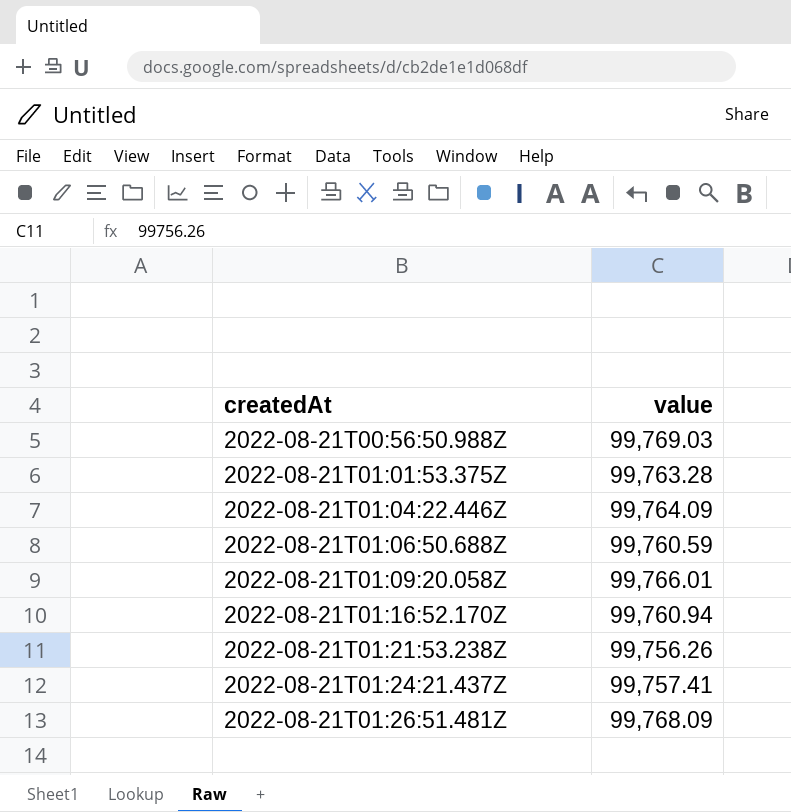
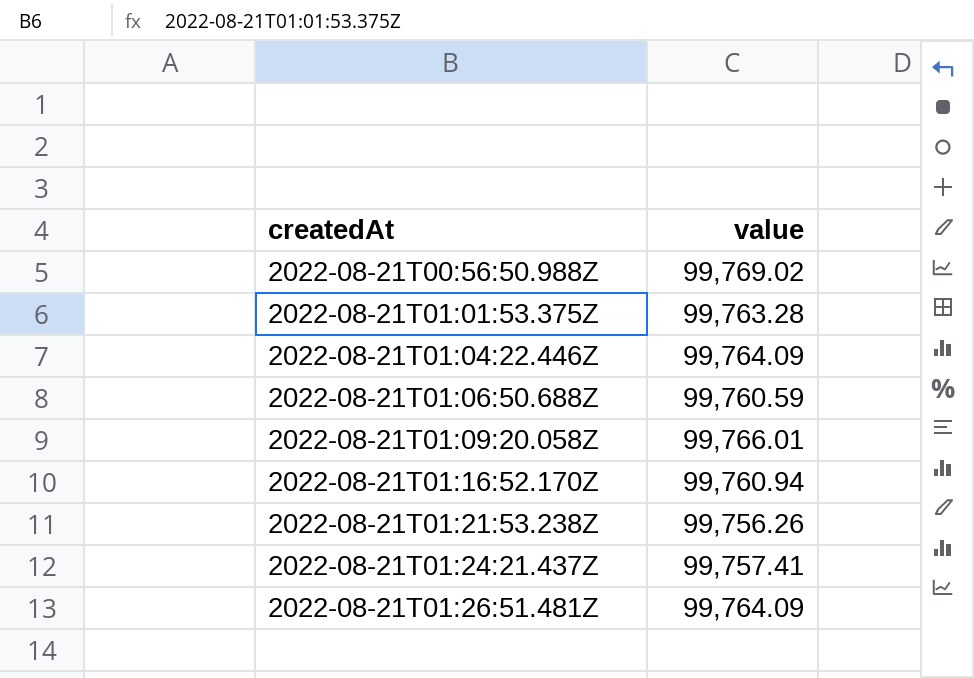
2022-08-21T00:56:50.988Z | value: 99,769.03 -> 99,769.02
2022-08-21T01:26:51.481Z | value: 99,768.09 -> 99,764.09

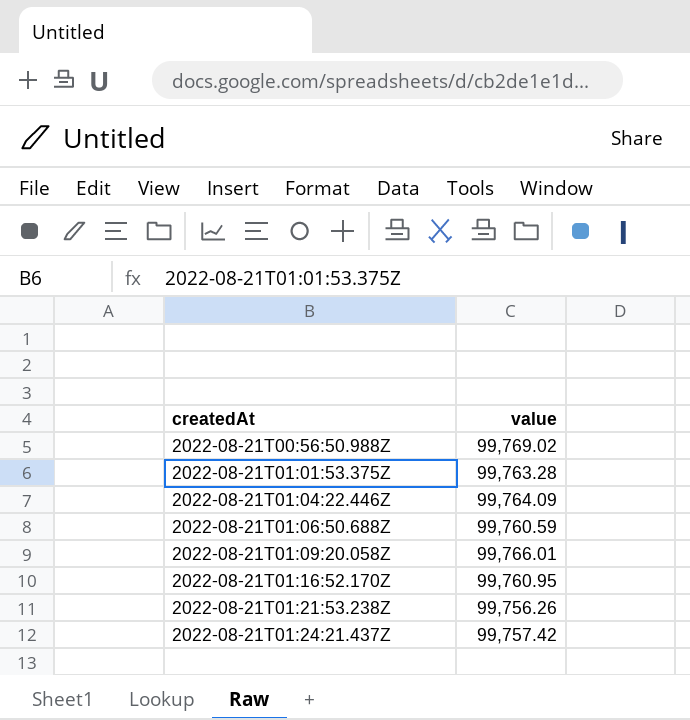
row 2022-08-21T01:26:51.481Z: 99,764.09 -> none
2022-08-21T01:16:52.170Z | value: 99,760.94 -> 99,760.95
2022-08-21T01:24:21.437Z | value: 99,757.41 -> 99,757.42

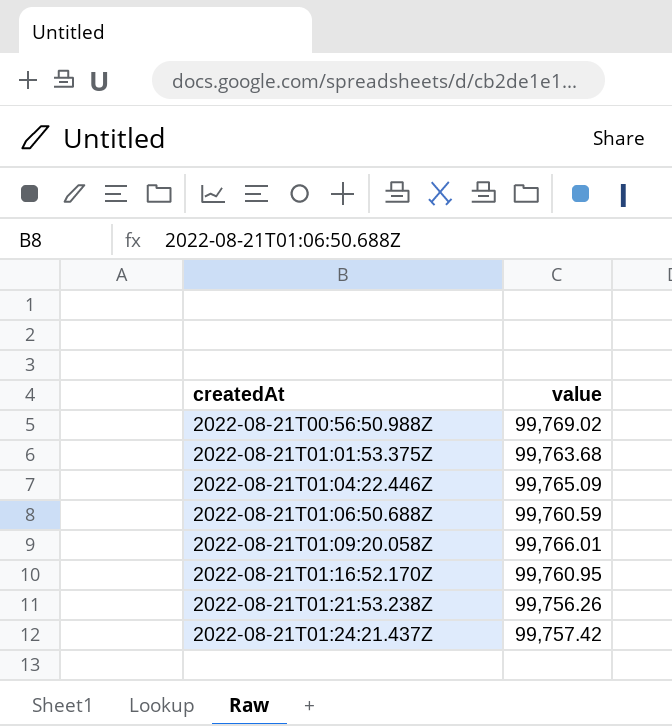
2022-08-21T01:01:53.375Z | value: 99,763.28 -> 99,763.68
2022-08-21T01:04:22.446Z | value: 99,764.09 -> 99,765.09

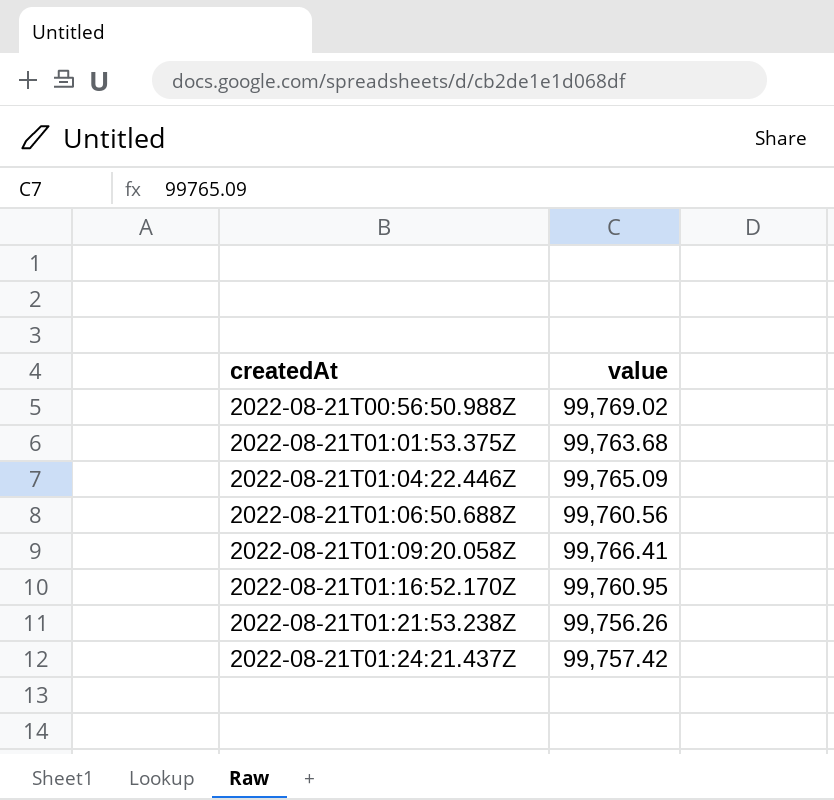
2022-08-21T01:06:50.688Z | value: 99,760.59 -> 99,760.56
2022-08-21T01:09:20.058Z | value: 99,766.01 -> 99,766.41

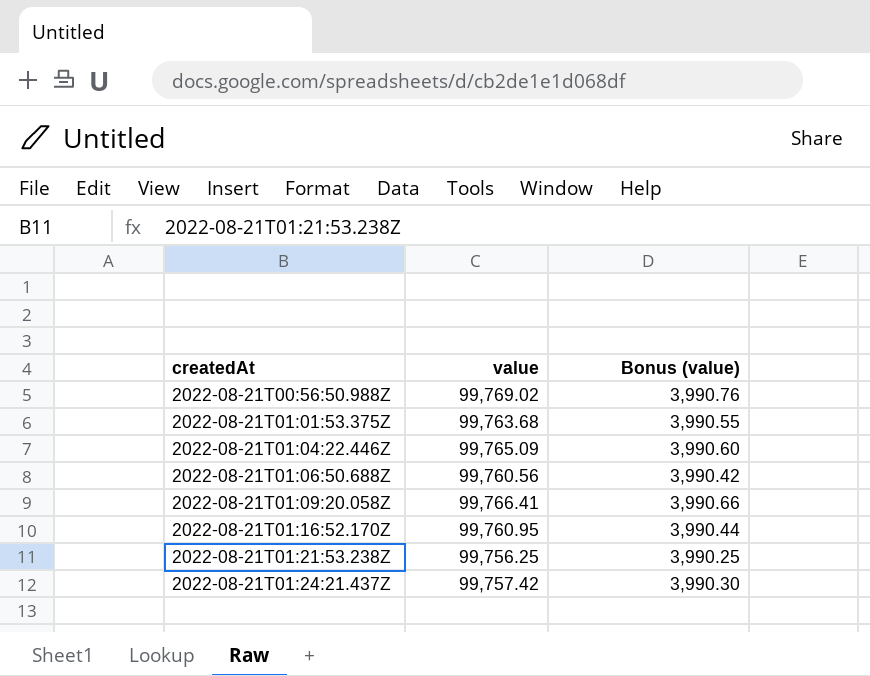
column Bonus (value) | formula: none -> [value] * 0.04
2022-08-21T01:21:53.238Z | value: 99,756.26 -> 99,756.25

